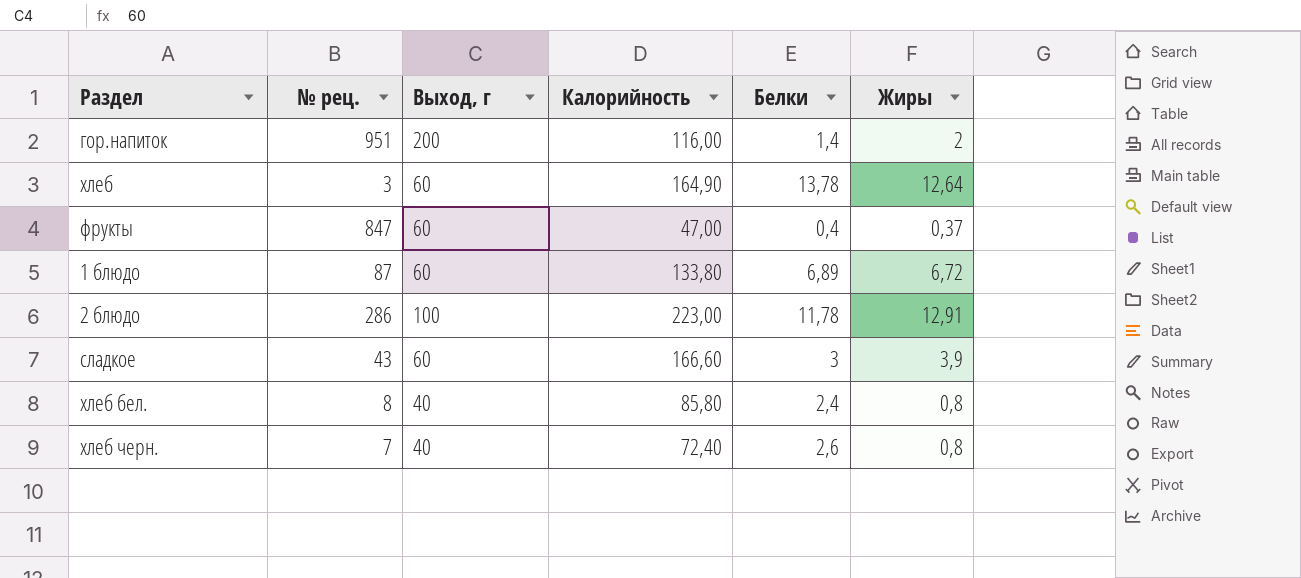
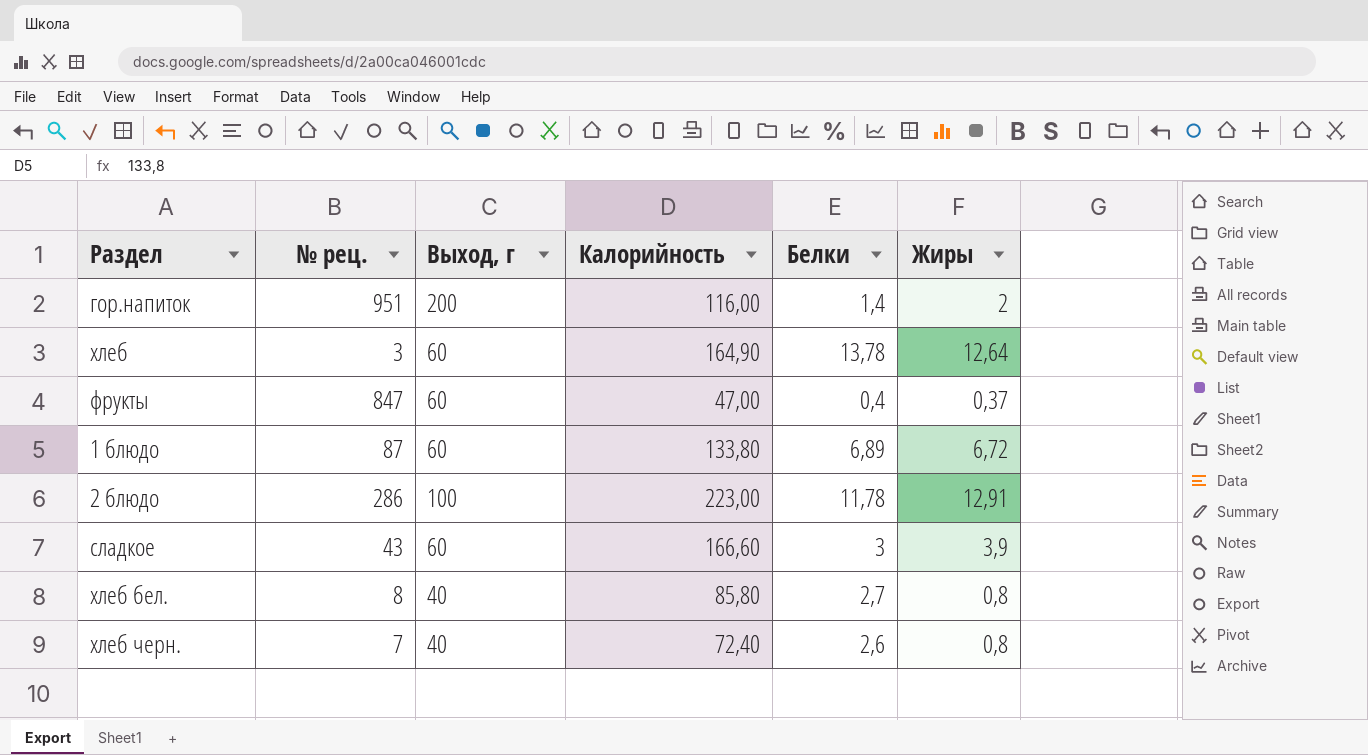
хлеб бел. | Белки: 2,4 -> 2,7

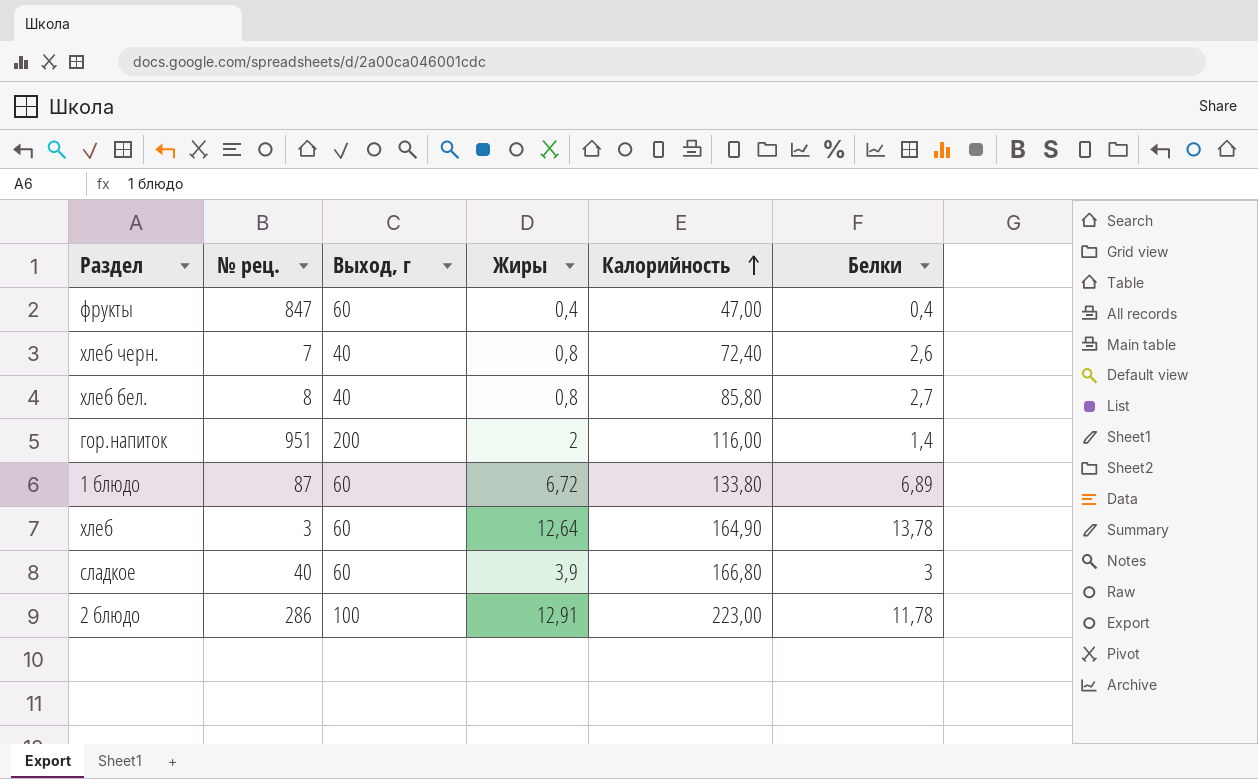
row order: none -> Калорийность ascending
column Жиры | position: 6 -> 4
фрукты | Жиры: 0,37 -> 0,4
сладкое | № рец.: 43 -> 40
сладкое | Калорийность: 166,60 -> 166,80

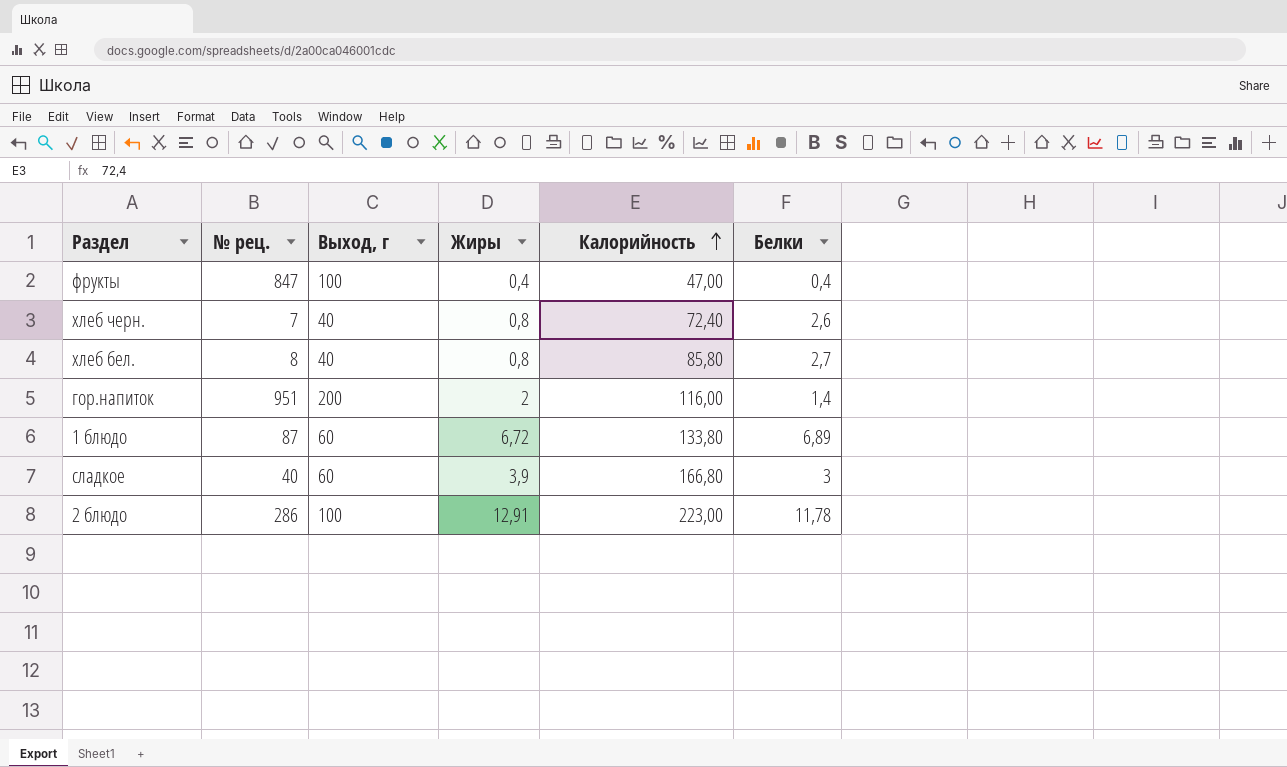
row хлеб: 3 | 60 | 12,64 | 164,90 | 13,78 -> none
фрукты | Выход, г: 60 -> 100

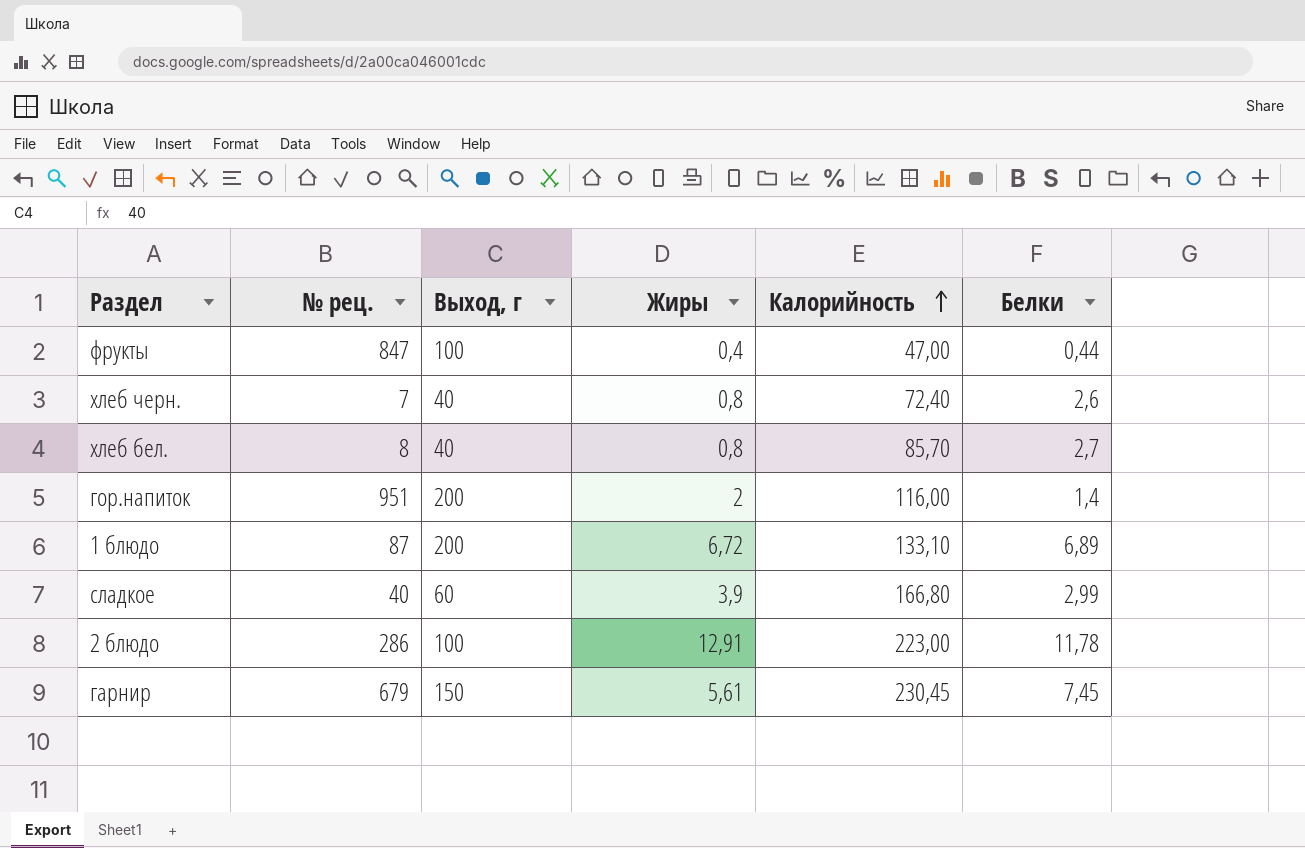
фрукты | Белки: 0,4 -> 0,44
хлеб бел. | Калорийность: 85,80 -> 85,70
1 блюдо | Выход, г: 60 -> 200
1 блюдо | Калорийность: 133,80 -> 133,10
сладкое | Белки: 3 -> 2,99
row гарнир: none -> 679 | 150 | 5,61 | 230,45 | 7,45

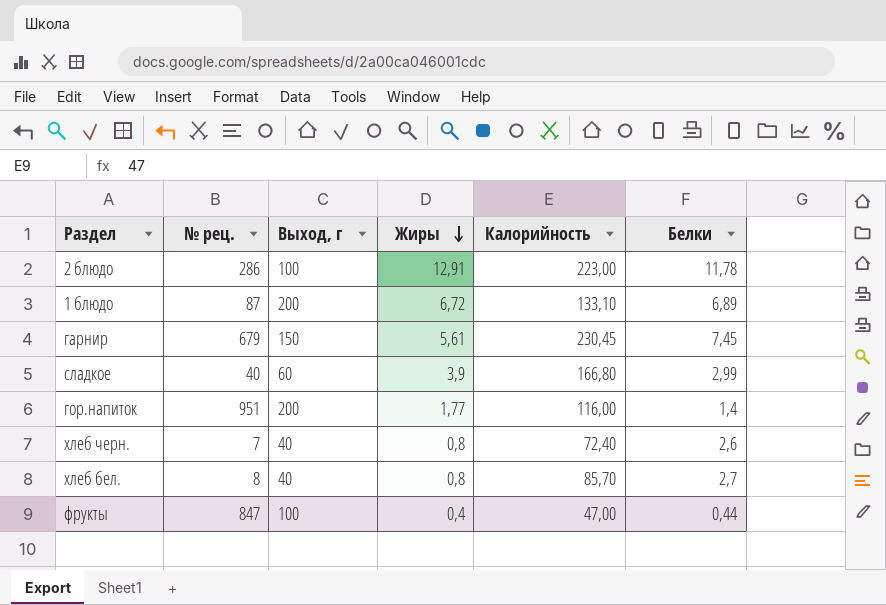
row order: Калорийность ascending -> Жиры descending
гор.напиток | Жиры: 2 -> 1,77

